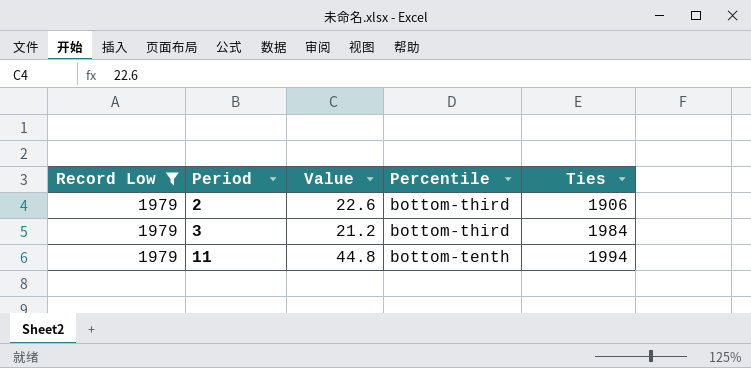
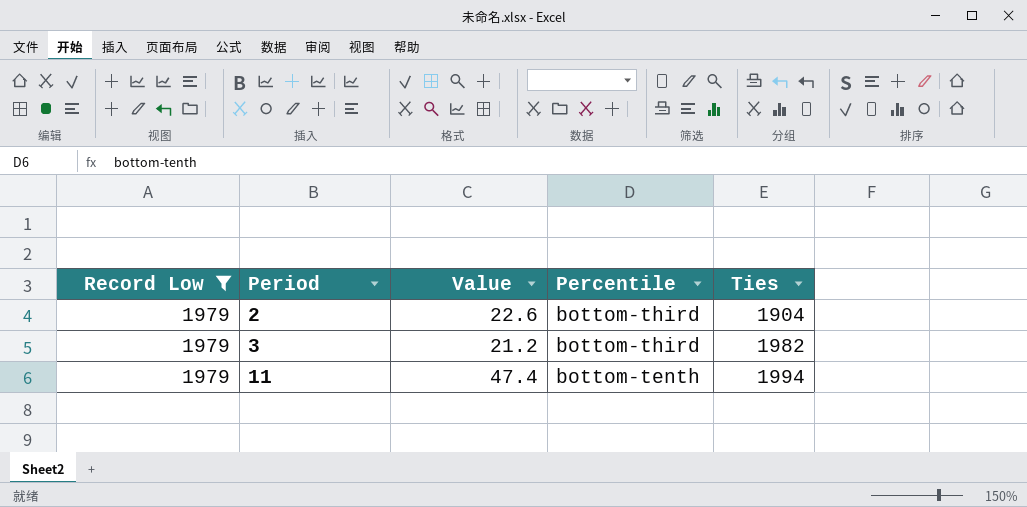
2 | Ties: 1906 -> 1904
3 | Ties: 1984 -> 1982
11 | Value: 44.8 -> 47.4

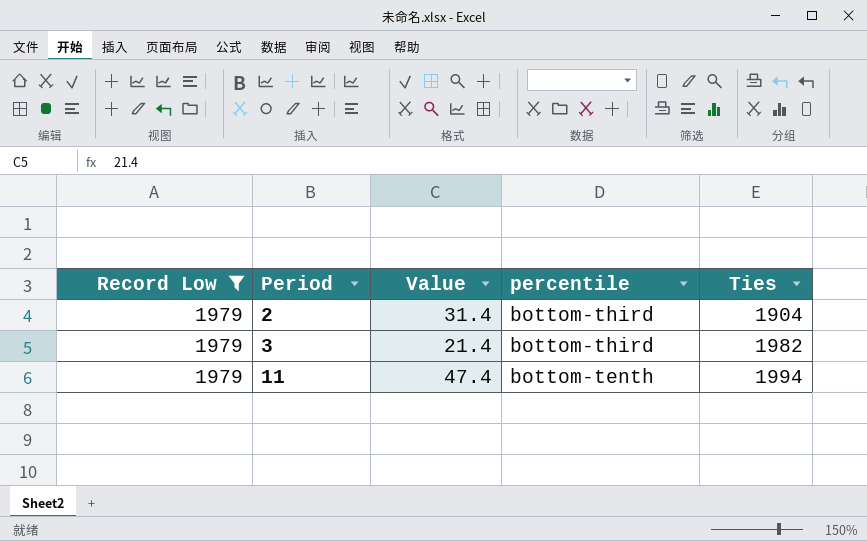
column name: Percentile -> percentile
2 | Value: 22.6 -> 31.4
3 | Value: 21.2 -> 21.4

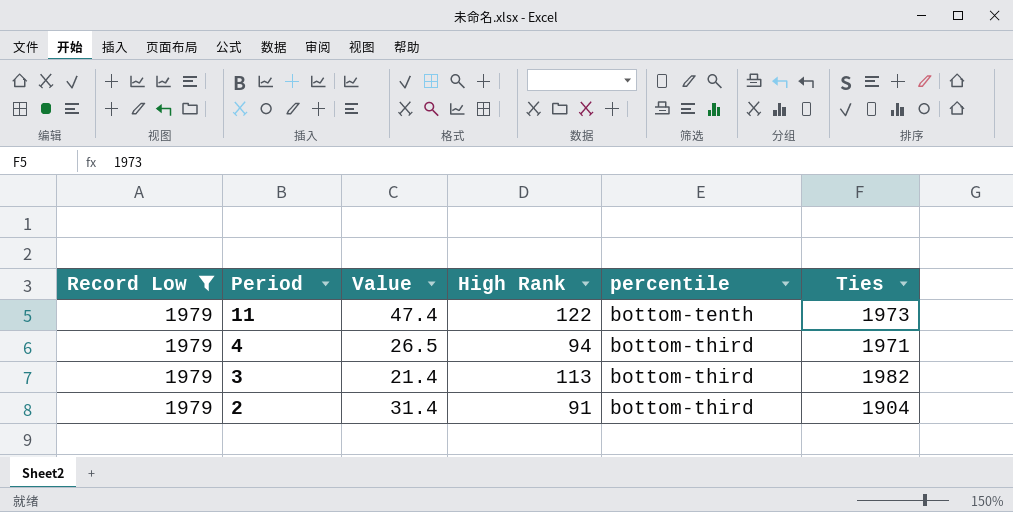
row order: Period ascending -> Period descending
column High Rank | position: none -> 4
11 | Ties: 1994 -> 1973
row 4: none -> 1979 | 26.5 | 94 | bottom-third | 1971

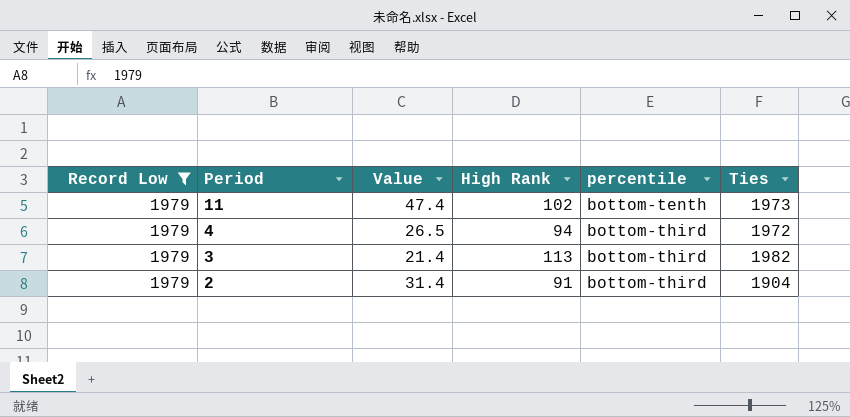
11 | High Rank: 122 -> 102
4 | Ties: 1971 -> 1972

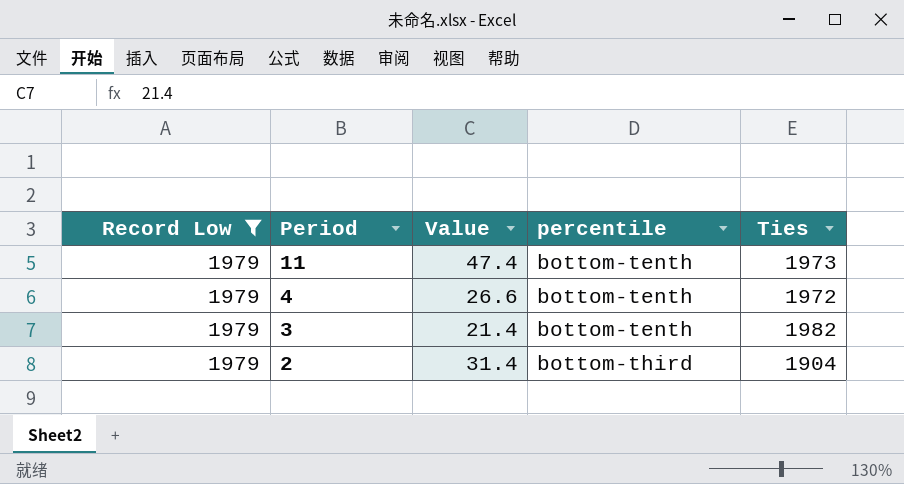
column High Rank | position: 4 -> none
4 | Value: 26.5 -> 26.6
4 | percentile: bottom-third -> bottom-tenth
3 | percentile: bottom-third -> bottom-tenth

